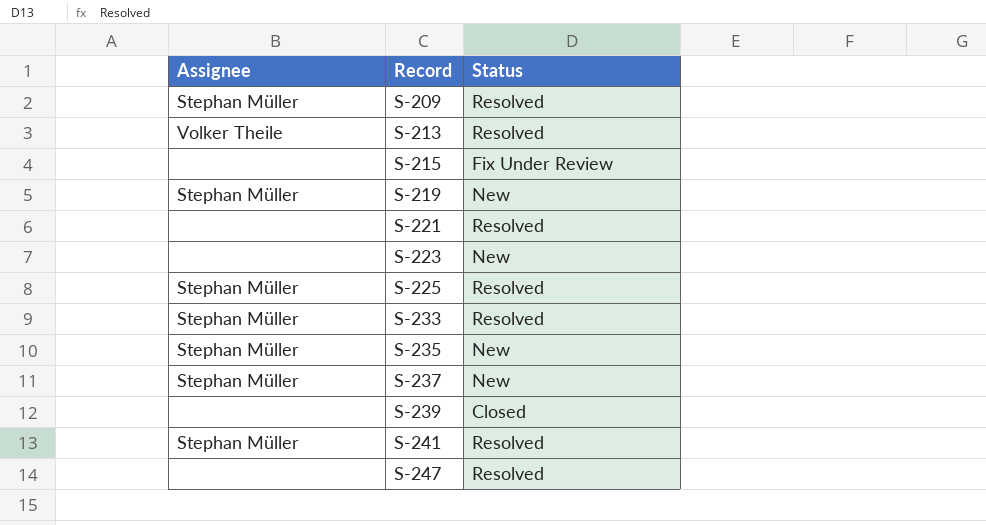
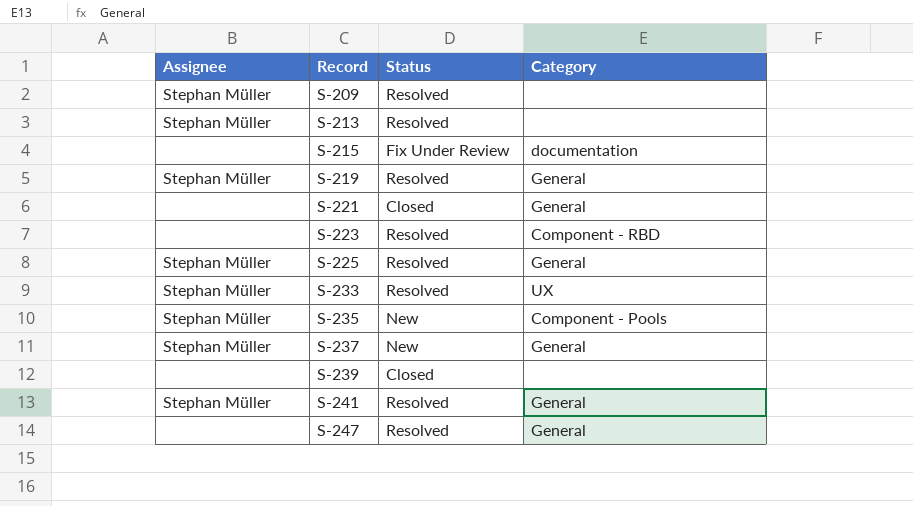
column Category | position: none -> 4
S-213 | Assignee: Volker Theile -> Stephan Müller
S-219 | Status: New -> Resolved
S-221 | Status: Resolved -> Closed
S-223 | Status: New -> Resolved

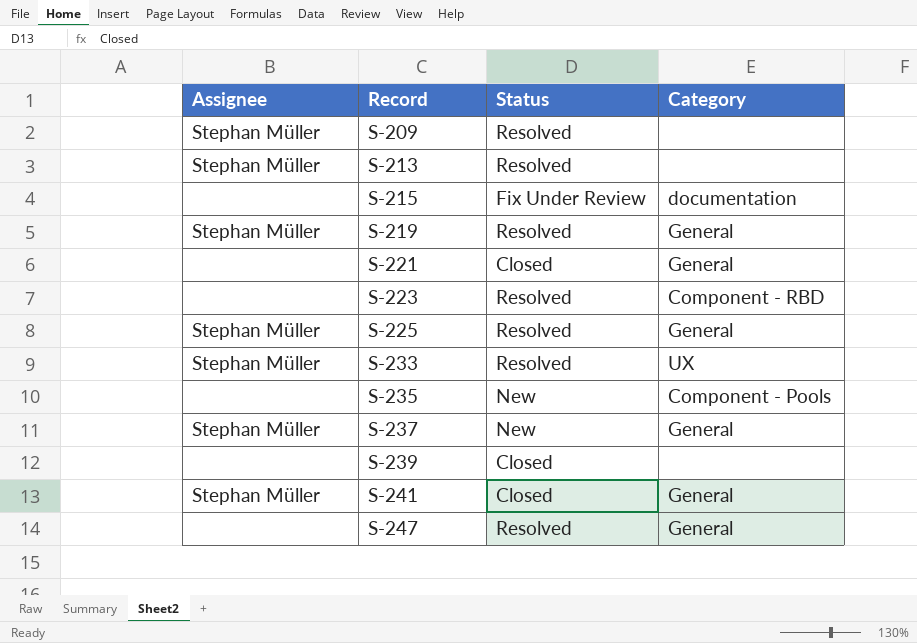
S-235 | Assignee: Stephan Müller -> none
S-241 | Status: Resolved -> Closed

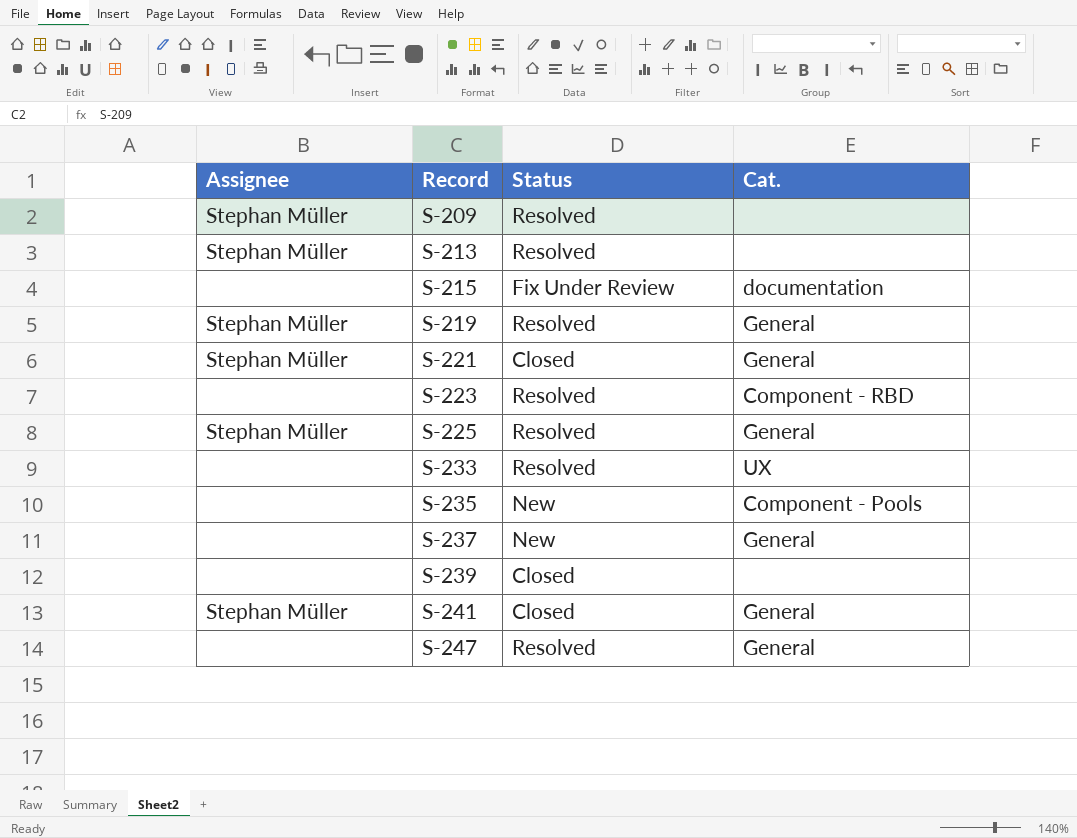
column name: Category -> Cat.
S-221 | Assignee: none -> Stephan Müller
S-233 | Assignee: Stephan Müller -> none
S-237 | Assignee: Stephan Müller -> none

